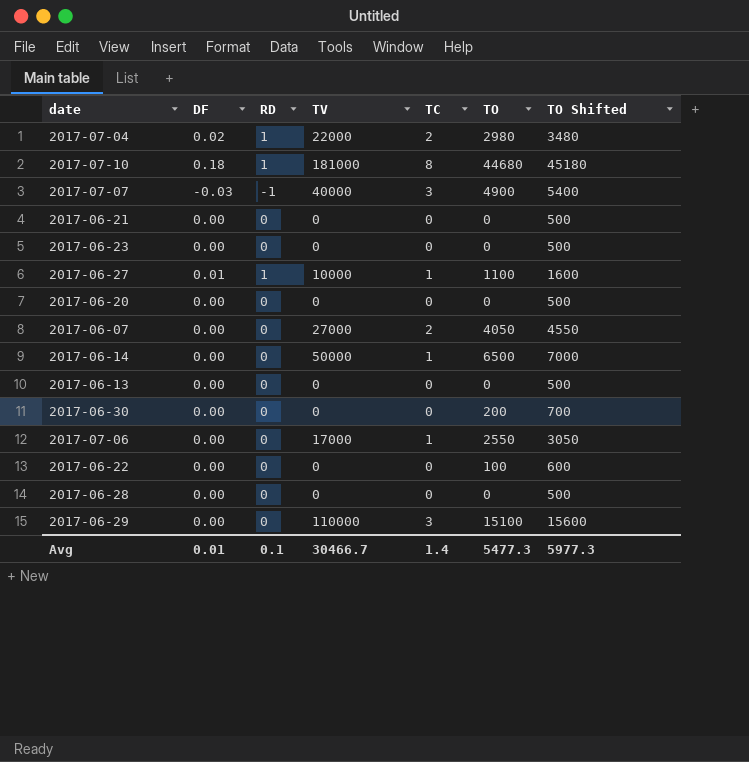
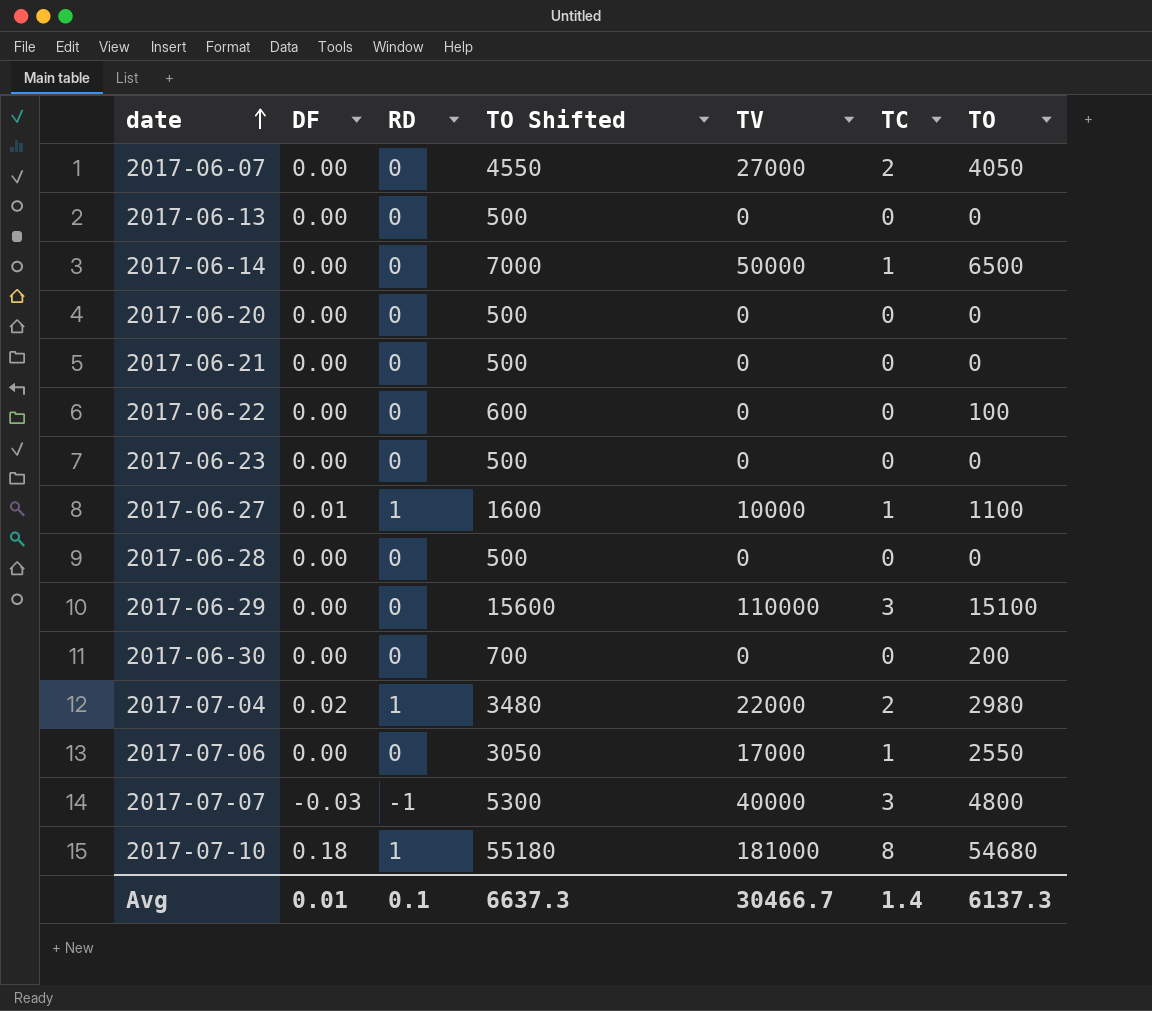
row order: none -> date ascending
column TO Shifted | position: 7 -> 4
2017-07-07 | TO Shifted: 5400 -> 5300
2017-07-07 | TO: 4900 -> 4800
2017-07-10 | TO Shifted: 45180 -> 55180
2017-07-10 | TO: 44680 -> 54680
Avg | TO Shifted: 5977.3 -> 6637.3
Avg | TO: 5477.3 -> 6137.3

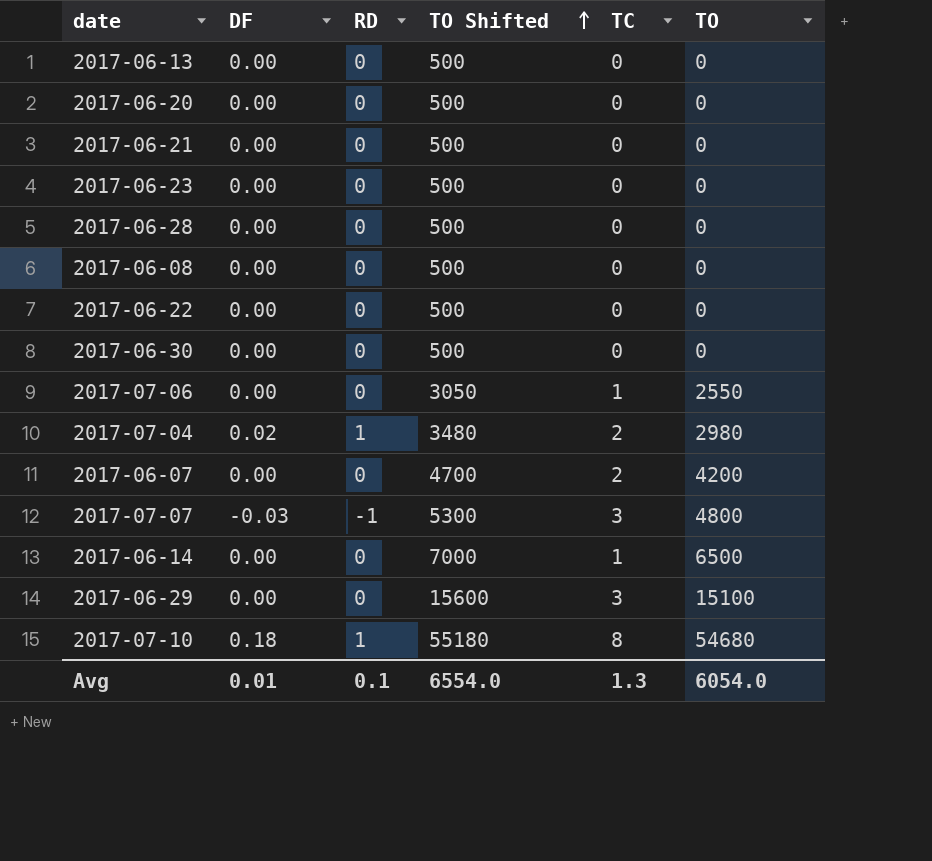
row order: date ascending -> TO Shifted ascending
column TV | position: 5 -> none
row 2017-06-27: 0.01 | 1 | 1600 | 10000 | 1 | 1100 -> none
row 2017-06-08: none -> 0.00 | 0 | 500 | 0 | 0
2017-06-22 | TO Shifted: 600 -> 500
2017-06-22 | TO: 100 -> 0
2017-06-30 | TO Shifted: 700 -> 500
2017-06-30 | TO: 200 -> 0
2017-06-07 | TO Shifted: 4550 -> 4700
2017-06-07 | TO: 4050 -> 4200
Avg | TO Shifted: 6637.3 -> 6554.0
Avg | TC: 1.4 -> 1.3
Avg | TO: 6137.3 -> 6054.0

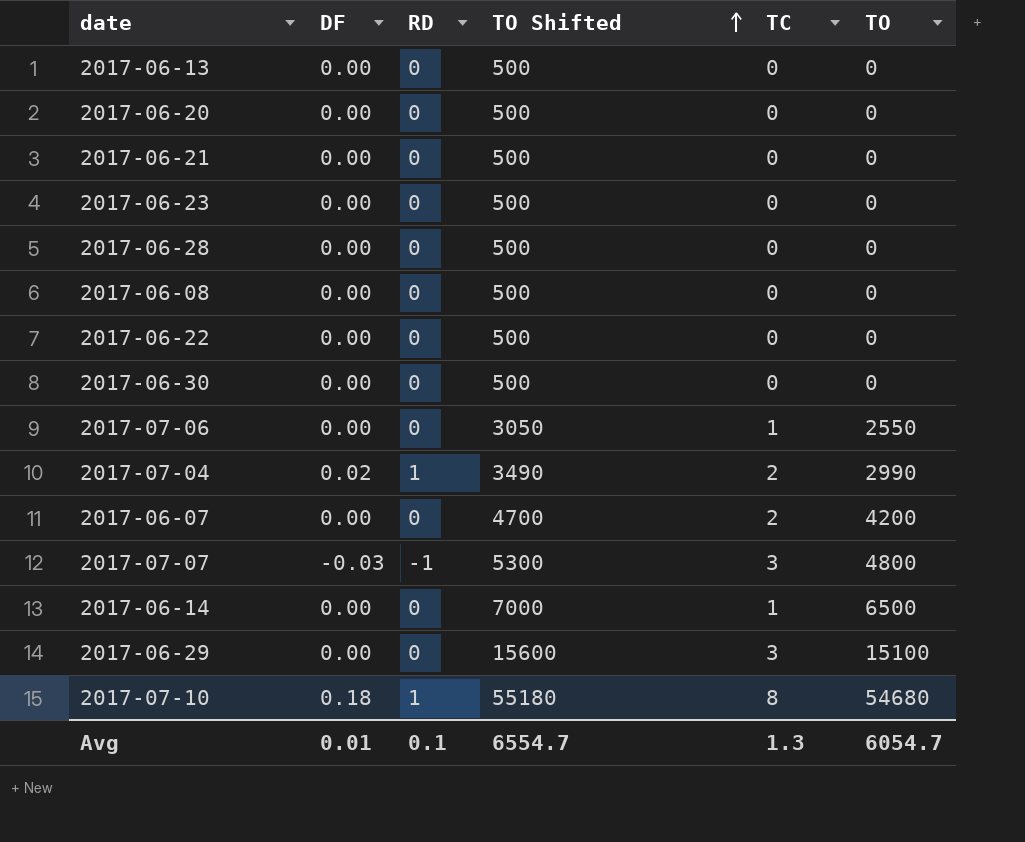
2017-07-04 | TO Shifted: 3480 -> 3490
2017-07-04 | TO: 2980 -> 2990
Avg | TO Shifted: 6554.0 -> 6554.7
Avg | TO: 6054.0 -> 6054.7

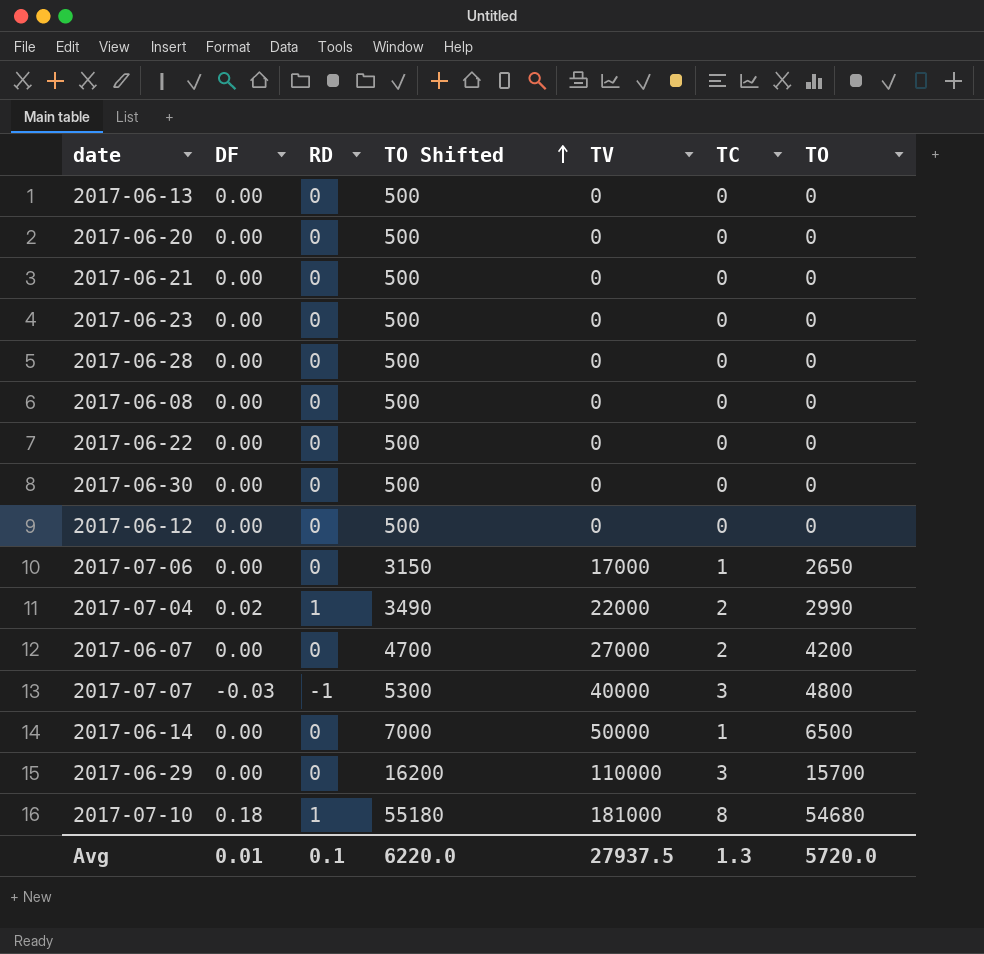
column TV | position: none -> 5
row 2017-06-12: none -> 0.00 | 0 | 500 | 0 | 0 | 0
2017-07-06 | TO Shifted: 3050 -> 3150
2017-07-06 | TO: 2550 -> 2650
2017-06-29 | TO Shifted: 15600 -> 16200
2017-06-29 | TO: 15100 -> 15700
Avg | TO Shifted: 6554.7 -> 6220.0
Avg | TO: 6054.7 -> 5720.0

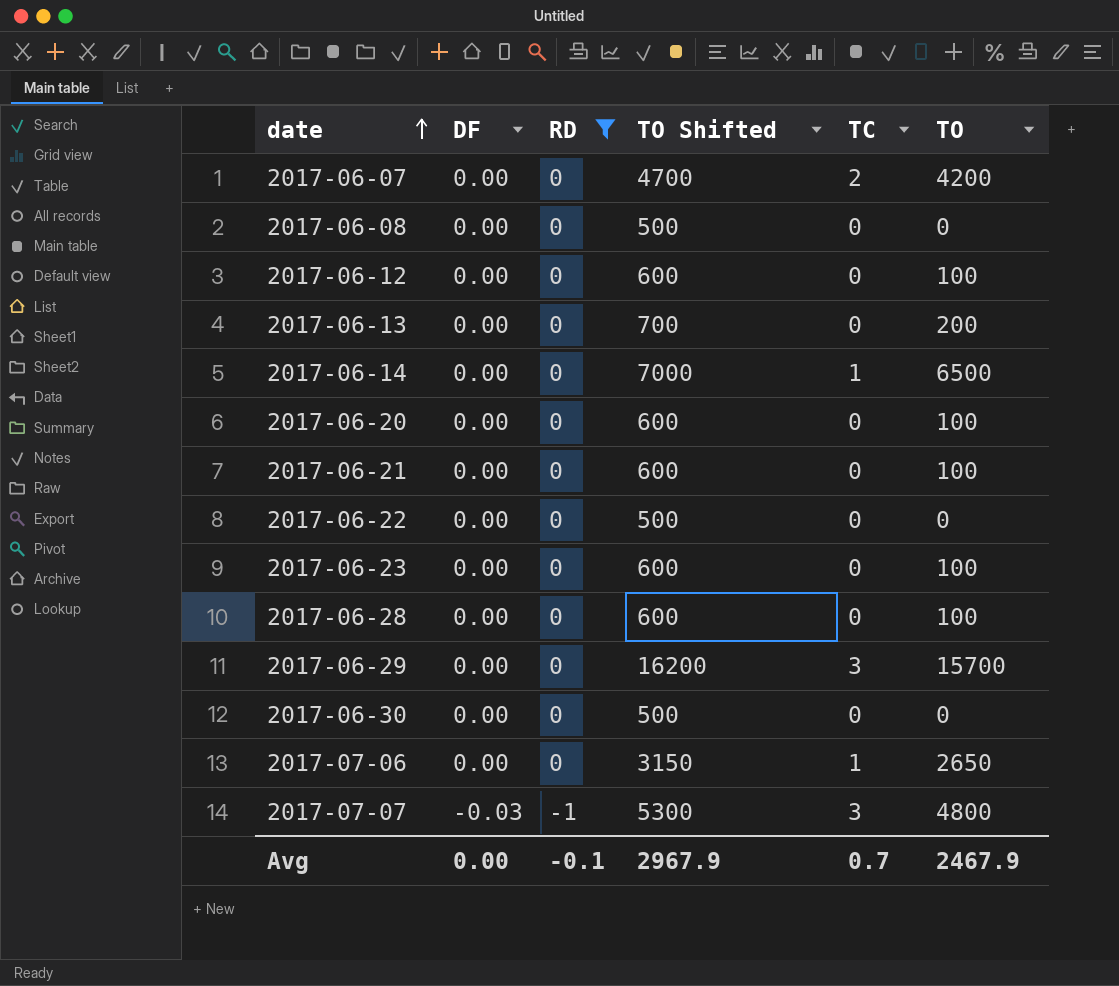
filter: none -> RD != 1
row order: TO Shifted ascending -> date ascending
column TV | position: 5 -> none
2017-06-12 | TO Shifted: 500 -> 600
2017-06-12 | TO: 0 -> 100
2017-06-13 | TO Shifted: 500 -> 700
2017-06-13 | TO: 0 -> 200
2017-06-20 | TO Shifted: 500 -> 600
2017-06-20 | TO: 0 -> 100
2017-06-21 | TO Shifted: 500 -> 600
2017-06-21 | TO: 0 -> 100
2017-06-23 | TO Shifted: 500 -> 600
2017-06-23 | TO: 0 -> 100
2017-06-28 | TO Shifted: 500 -> 600
2017-06-28 | TO: 0 -> 100
Avg | DF: 0.01 -> 0.00
Avg | RD: 0.1 -> -0.1
Avg | TO Shifted: 6220.0 -> 2967.9
Avg | TC: 1.3 -> 0.7
Avg | TO: 5720.0 -> 2467.9

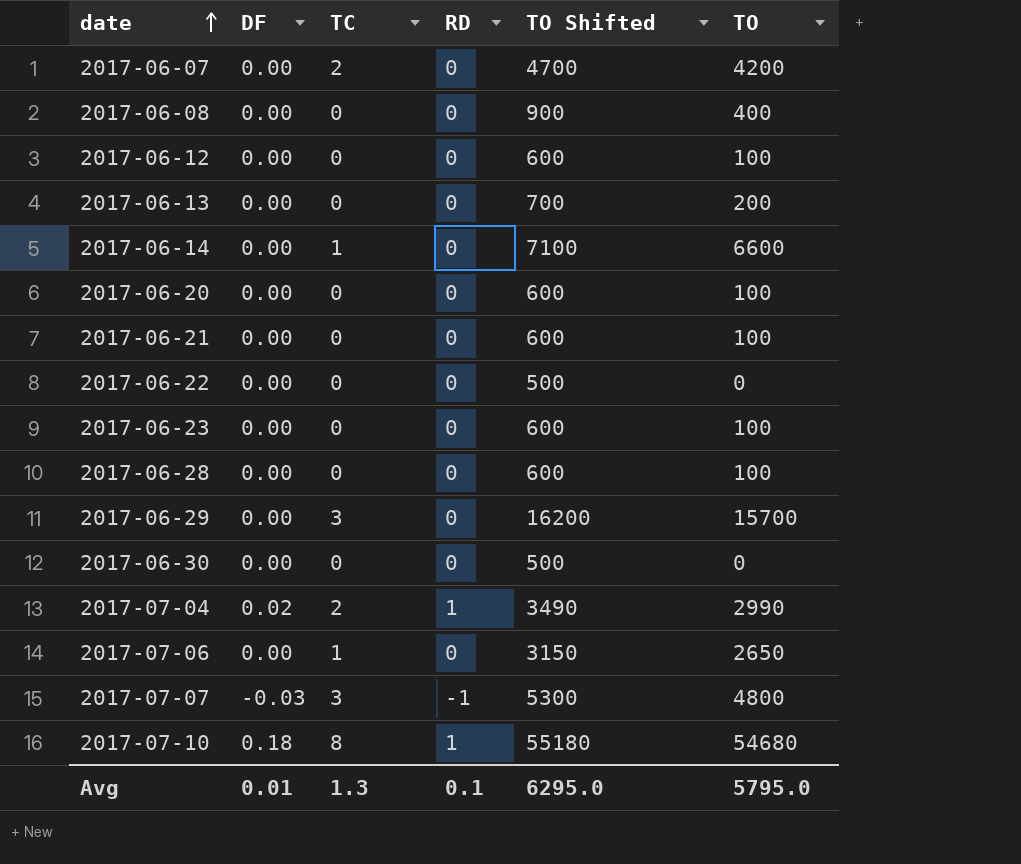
filter: RD != 1 -> none
column TC | position: 5 -> 3
2017-06-08 | TO Shifted: 500 -> 900
2017-06-08 | TO: 0 -> 400
2017-06-14 | TO Shifted: 7000 -> 7100
2017-06-14 | TO: 6500 -> 6600
Avg | DF: 0.00 -> 0.01
Avg | TC: 0.7 -> 1.3
Avg | RD: -0.1 -> 0.1
Avg | TO Shifted: 2967.9 -> 6295.0
Avg | TO: 2467.9 -> 5795.0

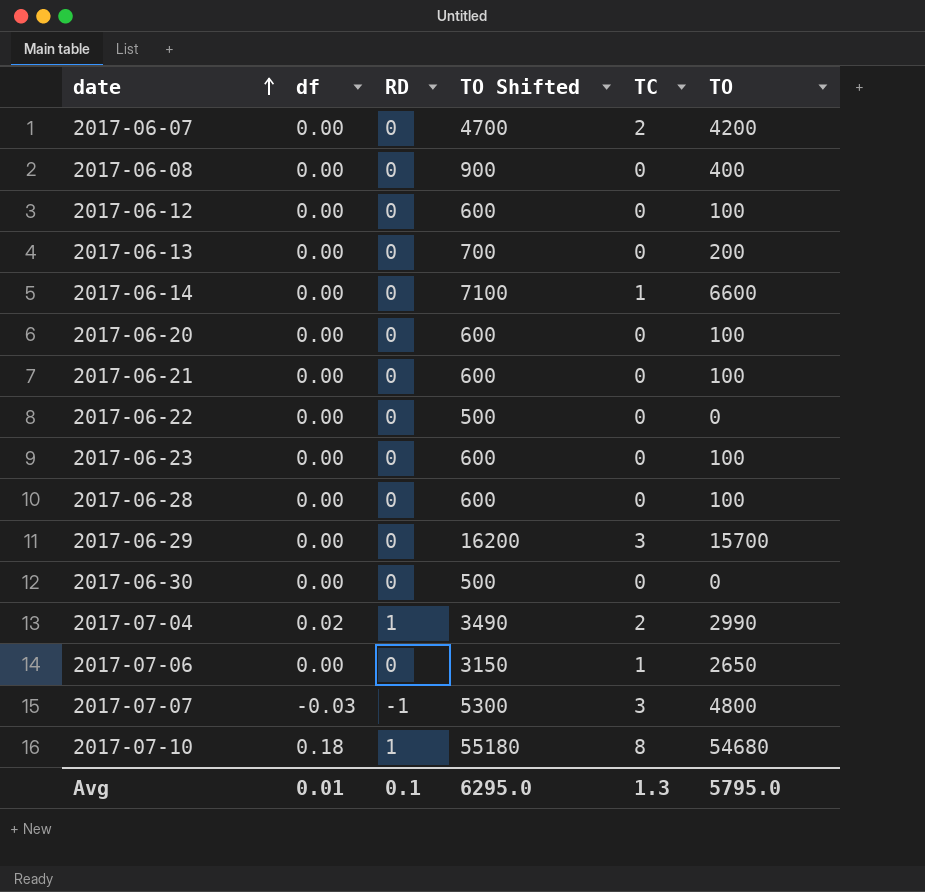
column name: DF -> df
column TC | position: 3 -> 5

